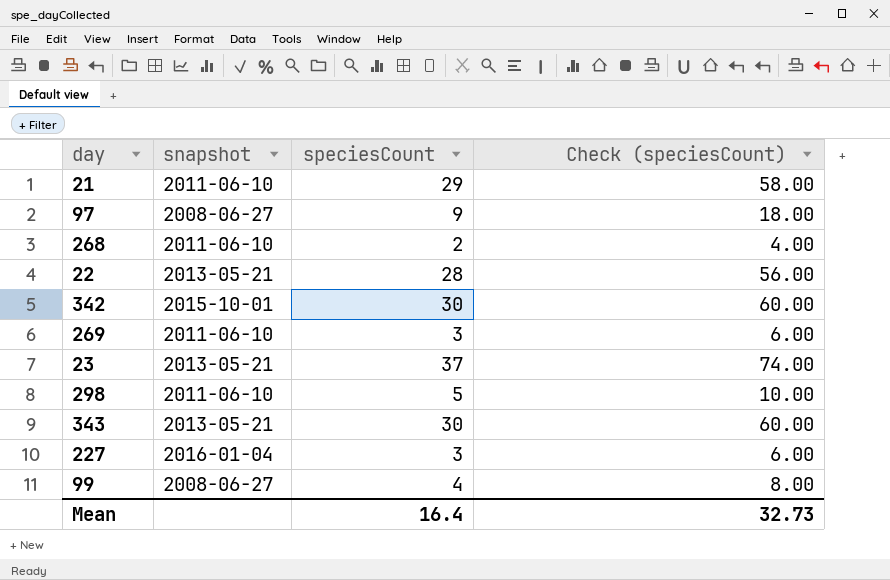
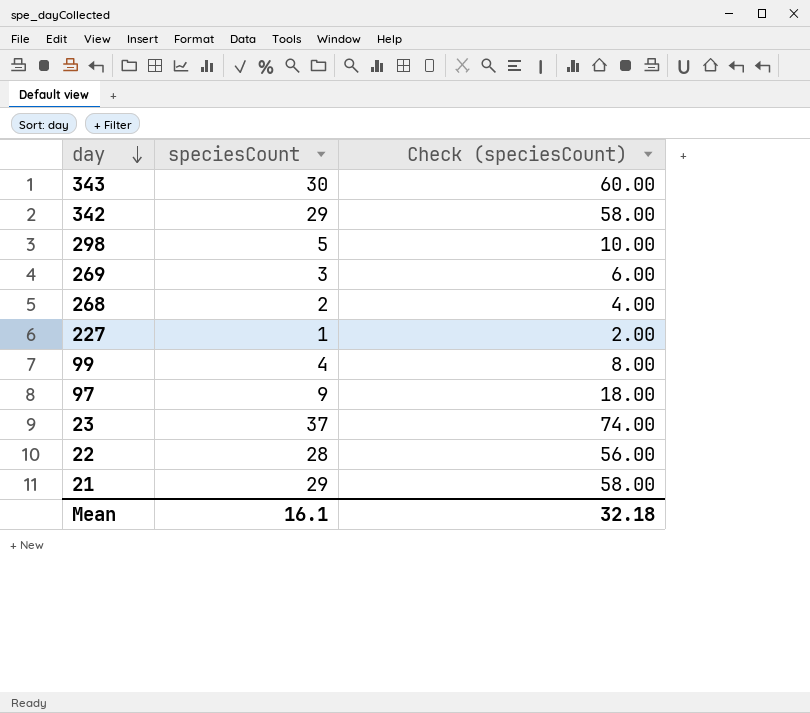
row order: none -> day descending
column snapshot | position: 2 -> none
342 | speciesCount: 30 -> 29
342 | Check (speciesCount): 60.00 -> 58.00
227 | speciesCount: 3 -> 1
227 | Check (speciesCount): 6.00 -> 2.00
Mean | speciesCount: 16.4 -> 16.1
Mean | Check (speciesCount): 32.73 -> 32.18

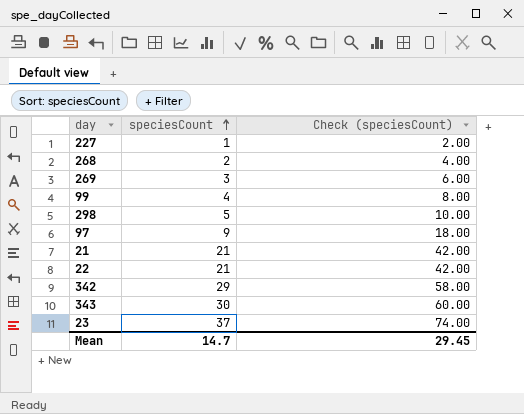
row order: day descending -> speciesCount ascending
21 | speciesCount: 29 -> 21
21 | Check (speciesCount): 58.00 -> 42.00
22 | speciesCount: 28 -> 21
22 | Check (speciesCount): 56.00 -> 42.00
Mean | speciesCount: 16.1 -> 14.7
Mean | Check (speciesCount): 32.18 -> 29.45

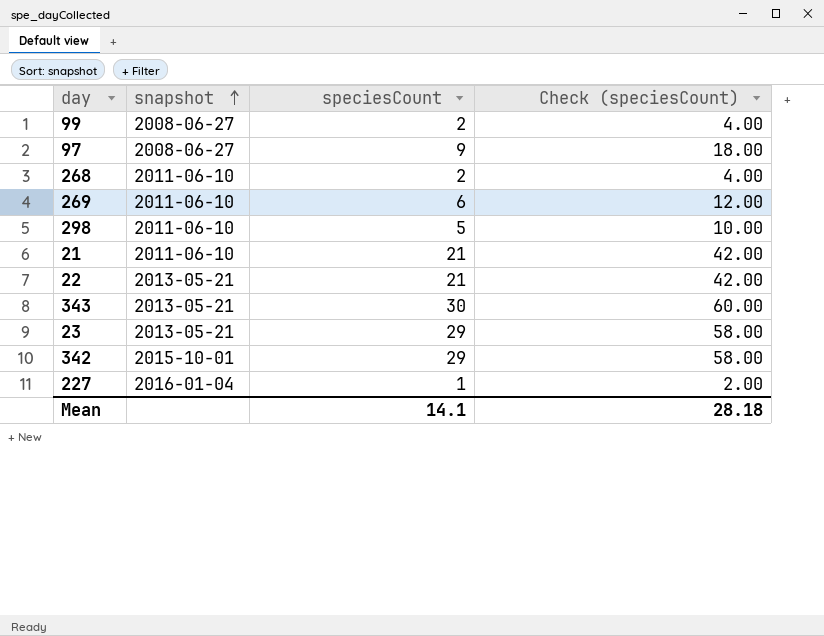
row order: speciesCount ascending -> snapshot ascending
column snapshot | position: none -> 2
99 | speciesCount: 4 -> 2
99 | Check (speciesCount): 8.00 -> 4.00
269 | speciesCount: 3 -> 6
269 | Check (speciesCount): 6.00 -> 12.00
23 | speciesCount: 37 -> 29
23 | Check (speciesCount): 74.00 -> 58.00
Mean | speciesCount: 14.7 -> 14.1
Mean | Check (speciesCount): 29.45 -> 28.18

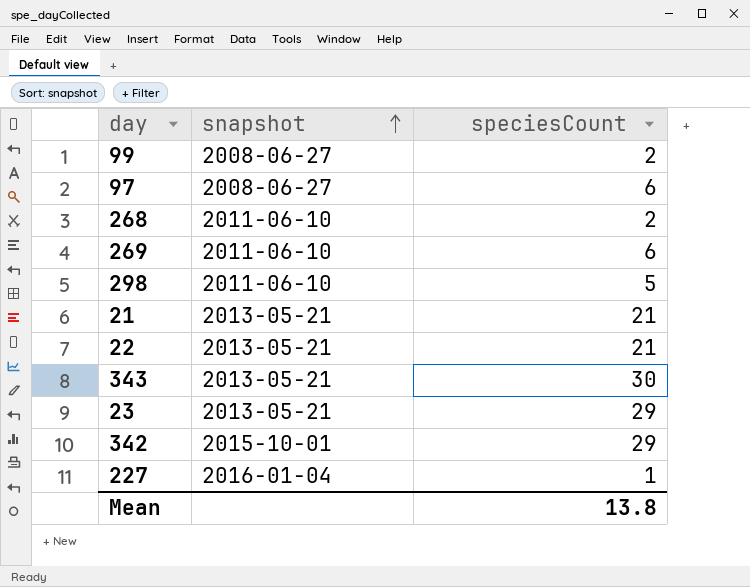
column Check (speciesCount) | formula: [speciesCount] * 2 -> none
97 | speciesCount: 9 -> 6
21 | snapshot: 2011-06-10 -> 2013-05-21
Mean | speciesCount: 14.1 -> 13.8

